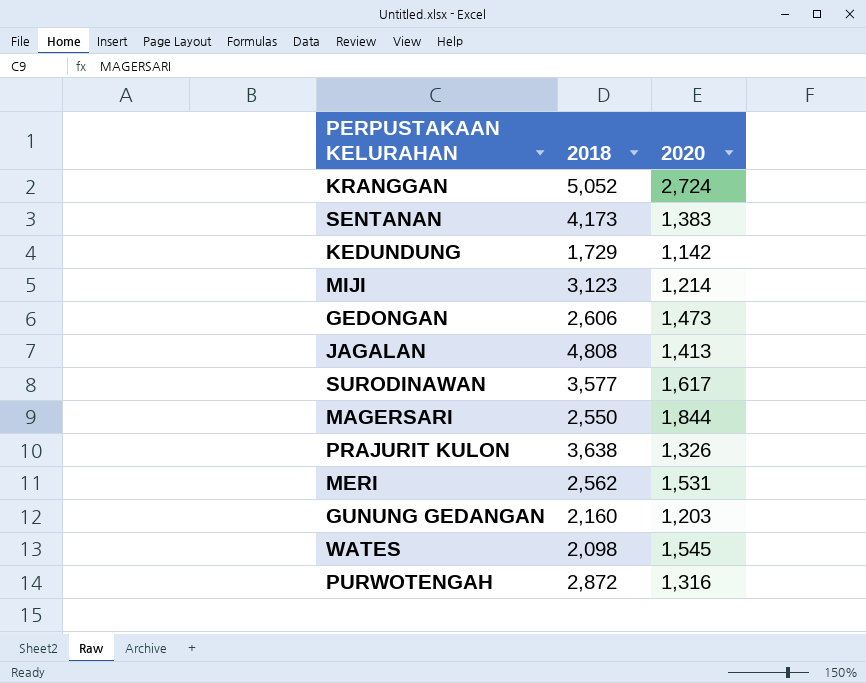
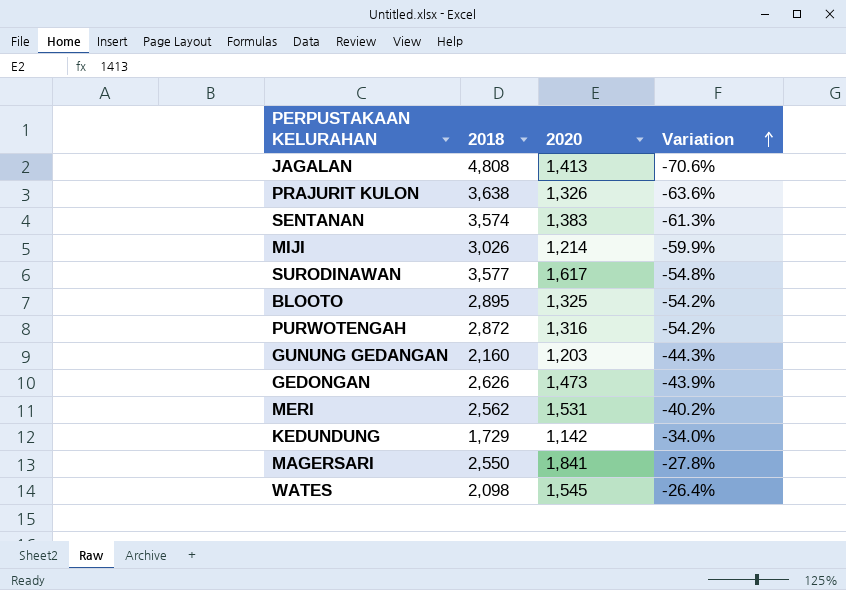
row order: none -> Variation ascending
column Variation | formula: none -> ([2020] - [2018]) / [2018]
row KRANGGAN: 5,052 | 2,724 -> none
SENTANAN | 2018: 4,173 -> 3,574
MIJI | 2018: 3,123 -> 3,026
row BLOOTO: none -> 2,895 | 1,325 | -54.2%
GEDONGAN | 2018: 2,606 -> 2,626
MAGERSARI | 2020: 1,844 -> 1,841

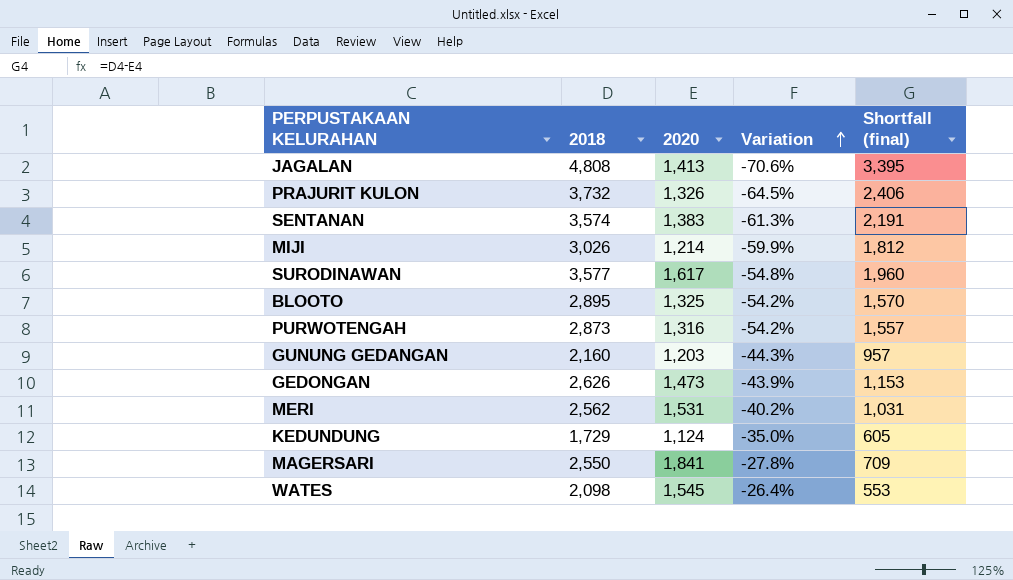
column Shortfall (final) | formula: none -> [2018] - [2020]
PRAJURIT KULON | 2018: 3,638 -> 3,732
PRAJURIT KULON | Variation: -63.6% -> -64.5%
PURWOTENGAH | 2018: 2,872 -> 2,873
KEDUNDUNG | 2020: 1,142 -> 1,124
KEDUNDUNG | Variation: -34.0% -> -35.0%

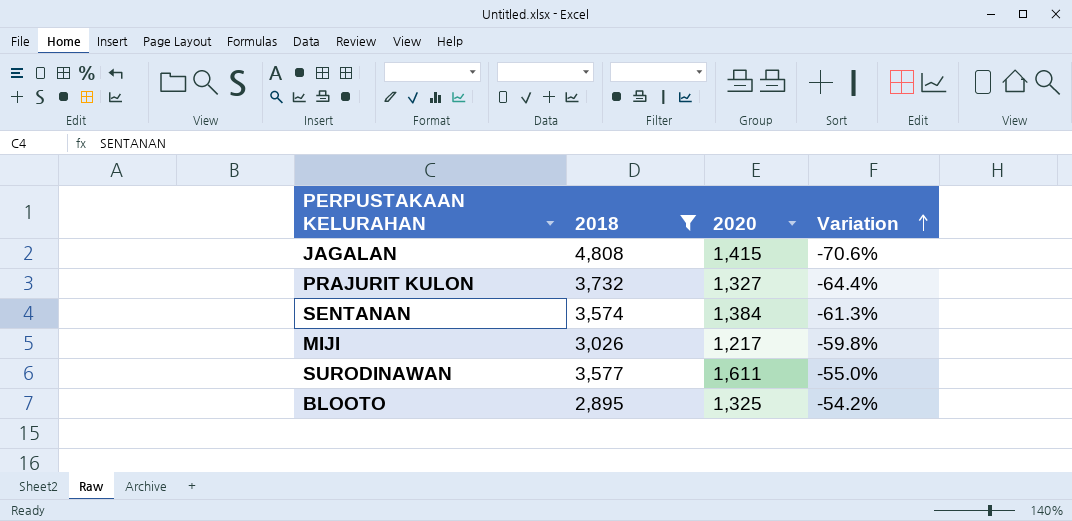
filter: none -> 2018 >= 2,895
column Shortfall (final) | formula: [2018] - [2020] -> none
JAGALAN | 2020: 1,413 -> 1,415
PRAJURIT KULON | 2020: 1,326 -> 1,327
PRAJURIT KULON | Variation: -64.5% -> -64.4%
SENTANAN | 2020: 1,383 -> 1,384
MIJI | 2020: 1,214 -> 1,217
MIJI | Variation: -59.9% -> -59.8%
SURODINAWAN | 2020: 1,617 -> 1,611
SURODINAWAN | Variation: -54.8% -> -55.0%

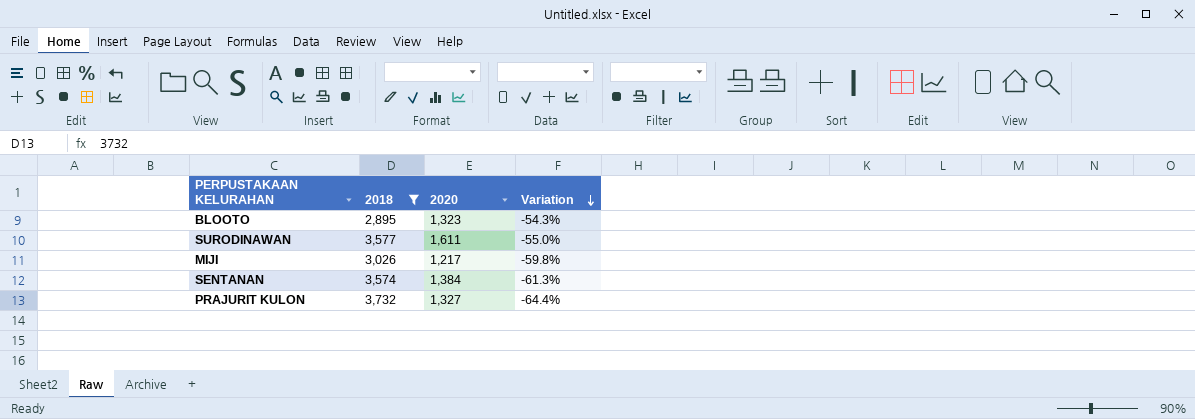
row order: Variation ascending -> Variation descending
row JAGALAN: 4,808 | 1,415 | -70.6% -> none
BLOOTO | 2020: 1,325 -> 1,323
BLOOTO | Variation: -54.2% -> -54.3%

